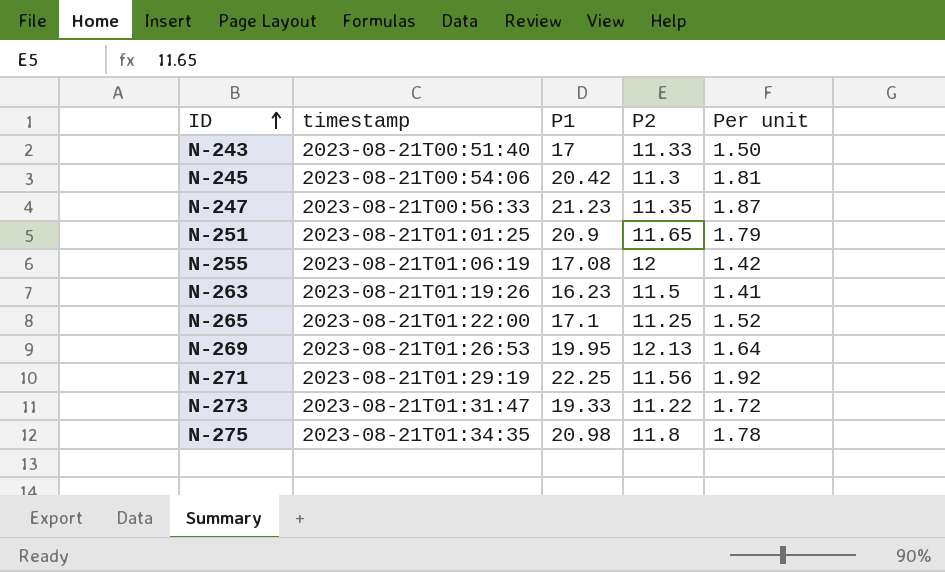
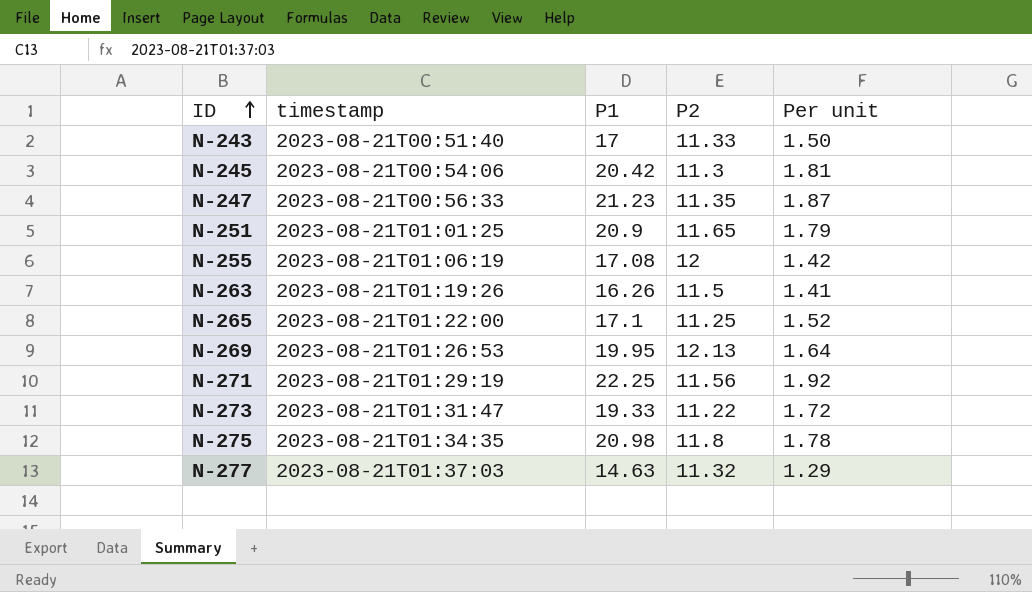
N-263 | P1: 16.23 -> 16.26
row N-277: none -> 2023-08-21T01:37:03 | 14.63 | 11.32 | 1.29

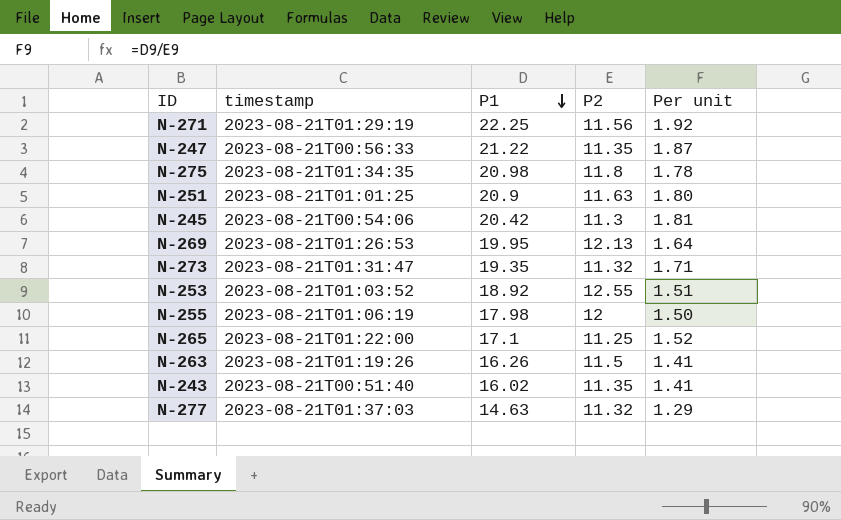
row order: ID ascending -> P1 descending
N-247 | P1: 21.23 -> 21.22
N-251 | P2: 11.65 -> 11.63
N-251 | Per unit: 1.79 -> 1.80
N-273 | P1: 19.33 -> 19.35
N-273 | P2: 11.22 -> 11.32
N-273 | Per unit: 1.72 -> 1.71
row N-253: none -> 2023-08-21T01:03:52 | 18.92 | 12.55 | 1.51
N-255 | P1: 17.08 -> 17.98
N-255 | Per unit: 1.42 -> 1.50
N-243 | P1: 17 -> 16.02
N-243 | P2: 11.33 -> 11.35
N-243 | Per unit: 1.50 -> 1.41

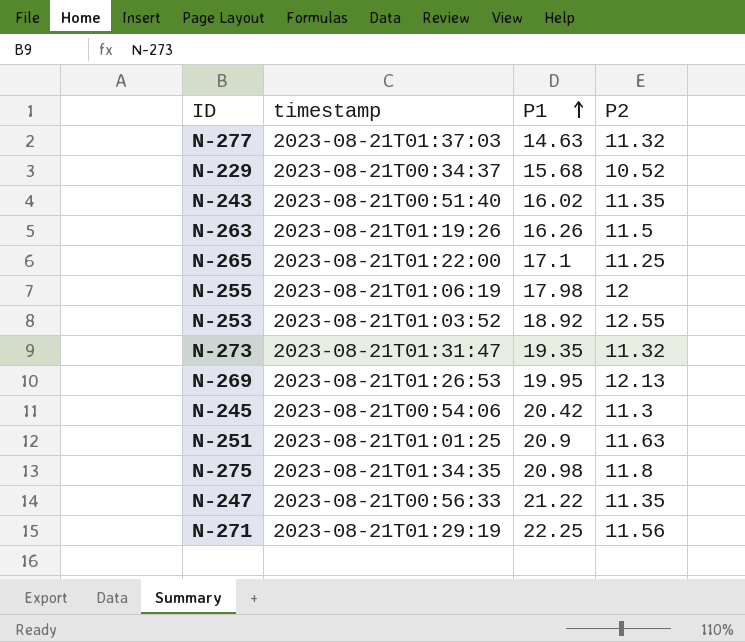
row order: P1 descending -> P1 ascending
column Per unit | formula: [P1] / [P2] -> none
row N-229: none -> 2023-08-21T00:34:37 | 15.68 | 10.52

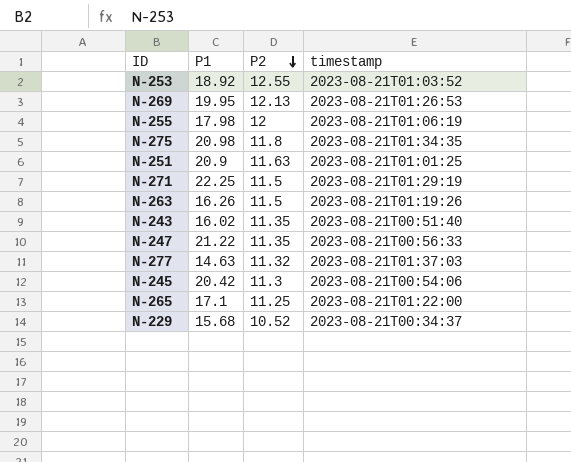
row order: P1 ascending -> P2 descending
column timestamp | position: 2 -> 4
row N-273: 2023-08-21T01:31:47 | 19.35 | 11.32 -> none
N-271 | P2: 11.56 -> 11.5

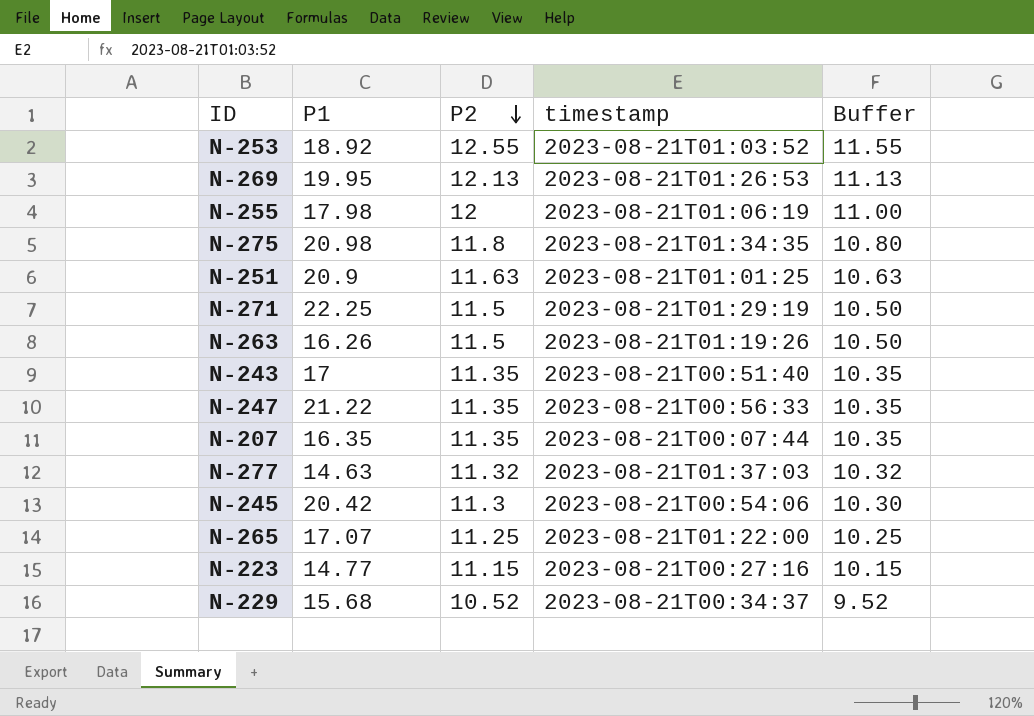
column Buffer | formula: none -> [P2] - 1
N-243 | P1: 16.02 -> 17
row N-207: none -> 16.35 | 11.35 | 2023-08-21T00:07:44 | 10.35
N-265 | P1: 17.1 -> 17.07
row N-223: none -> 14.77 | 11.15 | 2023-08-21T00:27:16 | 10.15

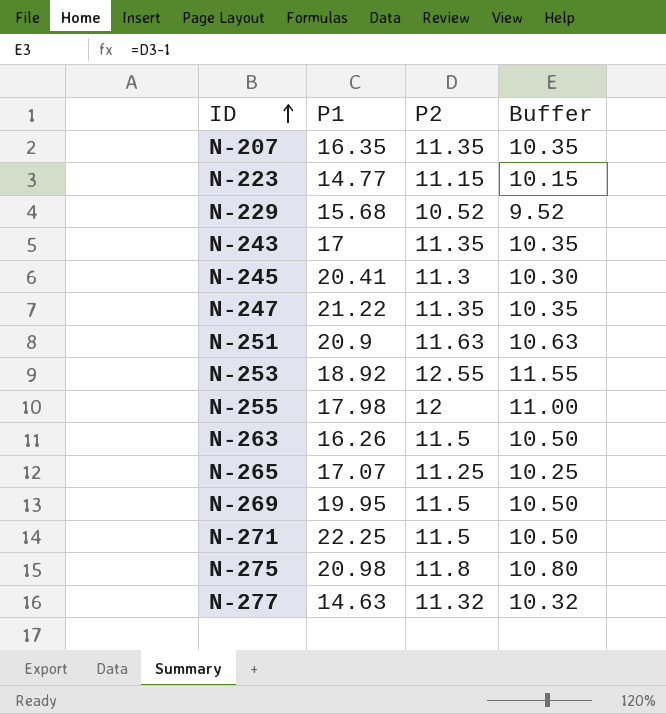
row order: P2 descending -> ID ascending
column timestamp | position: 4 -> none
N-245 | P1: 20.42 -> 20.41
N-269 | P2: 12.13 -> 11.5
N-269 | Buffer: 11.13 -> 10.50

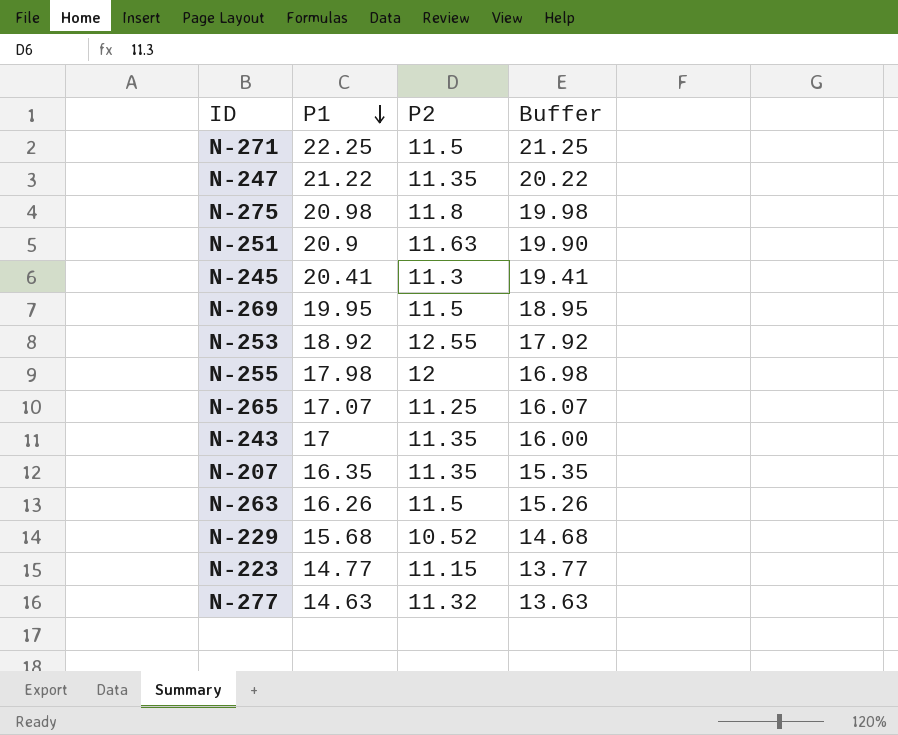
row order: ID ascending -> P1 descending
column Buffer | formula: [P2] - 1 -> [P1] - 1

